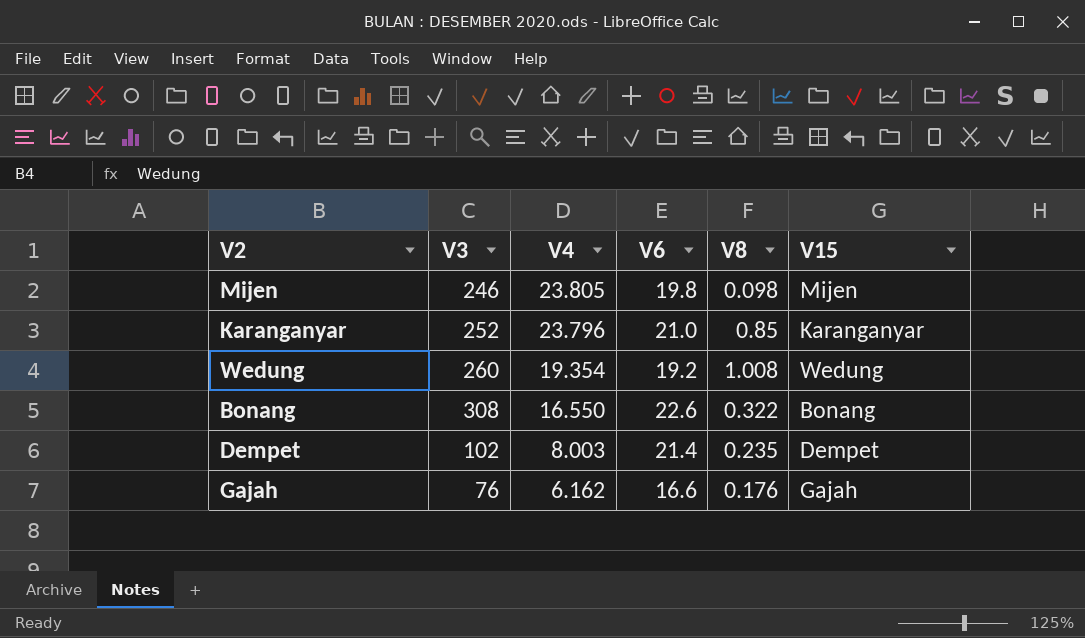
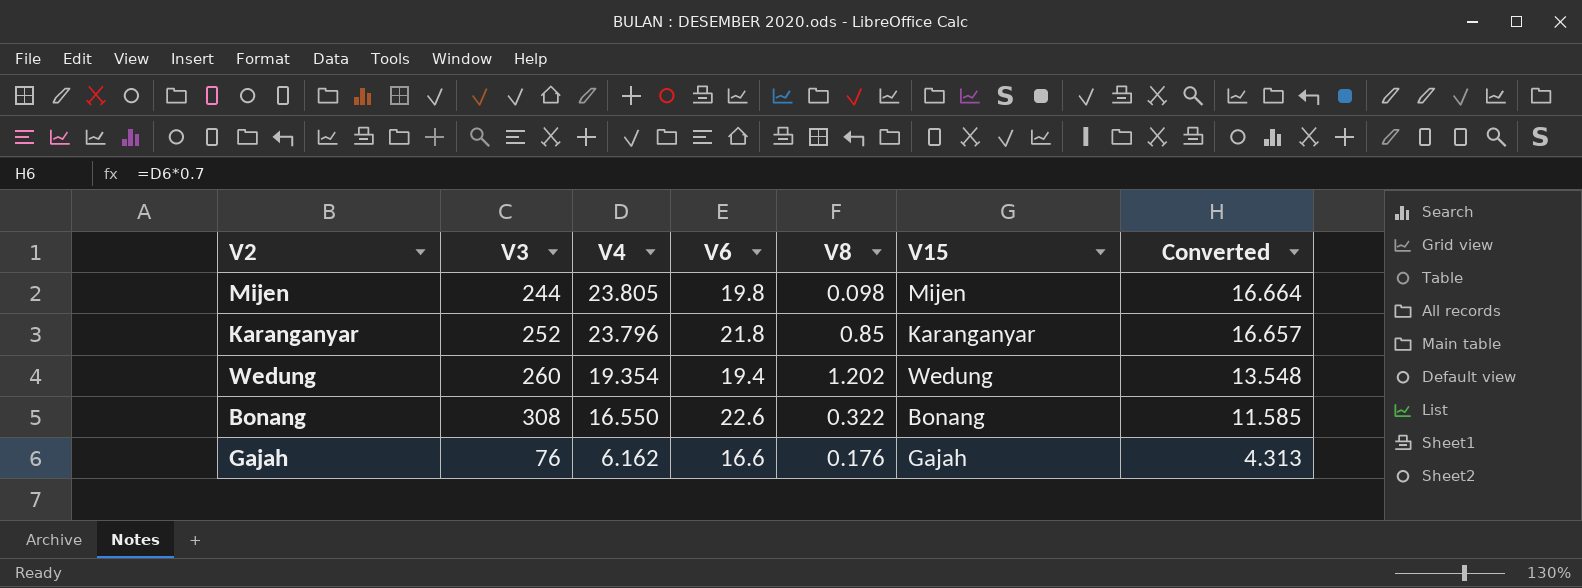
column Converted | formula: none -> [V4] * 0.7
row Dempet: 102 | 8.003 | 21.4 | 0.235 | Dempet -> none
Mijen | V3: 246 -> 244
Karanganyar | V6: 21.0 -> 21.8
Wedung | V6: 19.2 -> 19.4
Wedung | V8: 1.008 -> 1.202

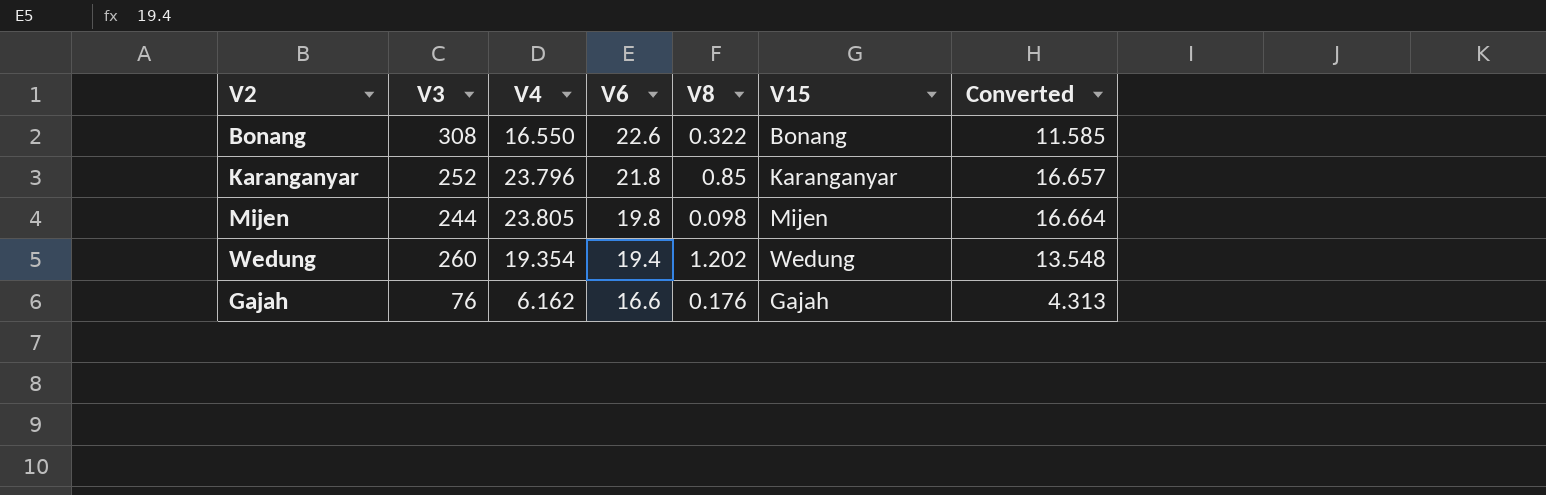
row order: V4 descending -> V6 descending

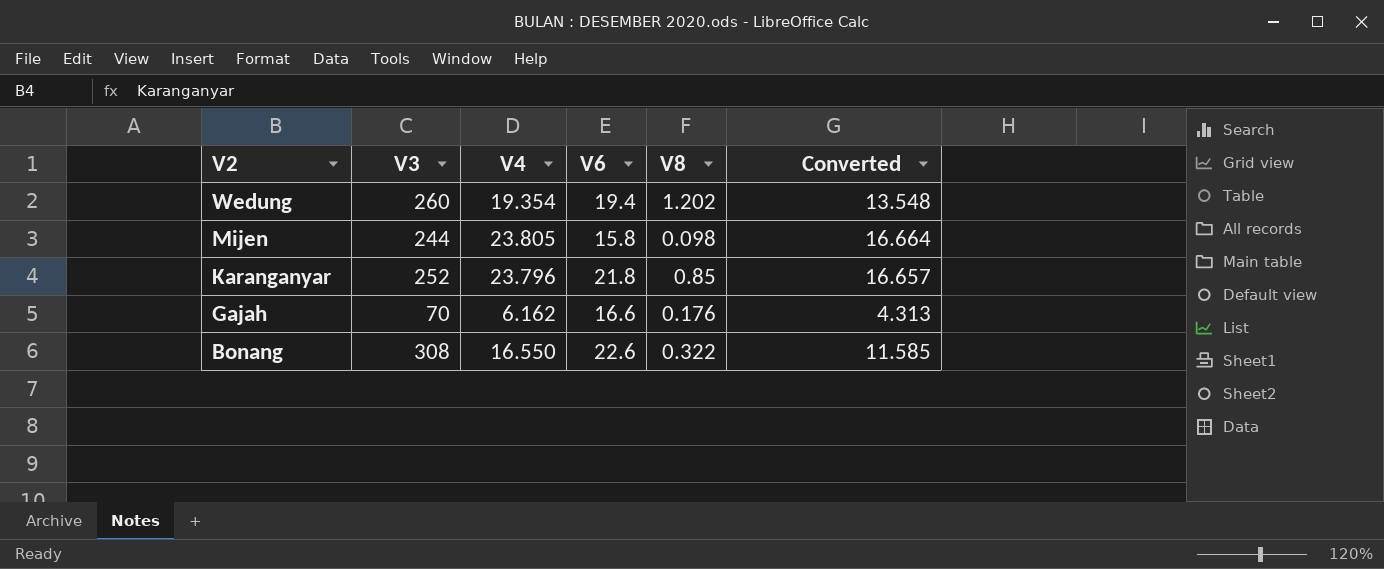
row order: V6 descending -> V2 descending
column V15 | position: 6 -> none
Mijen | V6: 19.8 -> 15.8
Gajah | V3: 76 -> 70

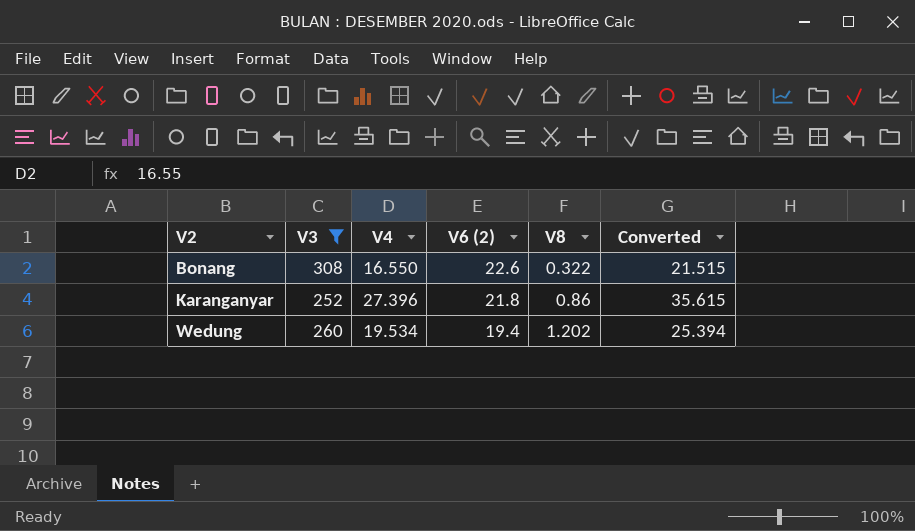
filter: none -> V3 >= 252
row order: V2 descending -> V2 ascending
column name: V6 -> V6 (2)
column Converted | formula: [V4] * 0.7 -> [V4] * 1.3
Karanganyar | V4: 23.796 -> 27.396
Karanganyar | V8: 0.85 -> 0.86
Wedung | V4: 19.354 -> 19.534

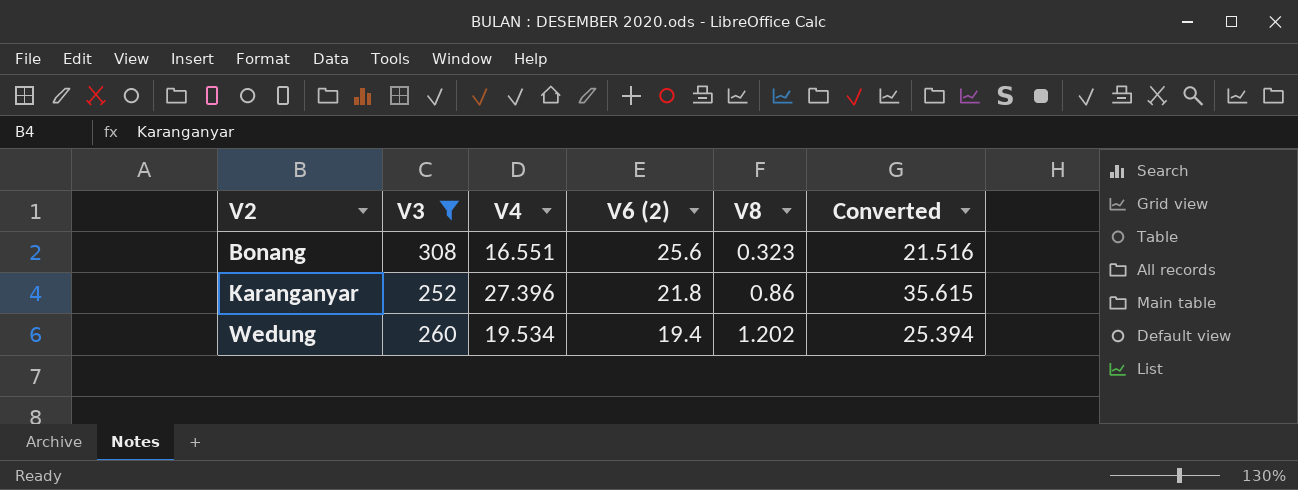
Bonang | V4: 16.550 -> 16.551
Bonang | V6 (2): 22.6 -> 25.6
Bonang | V8: 0.322 -> 0.323
Bonang | Converted: 21.515 -> 21.516

